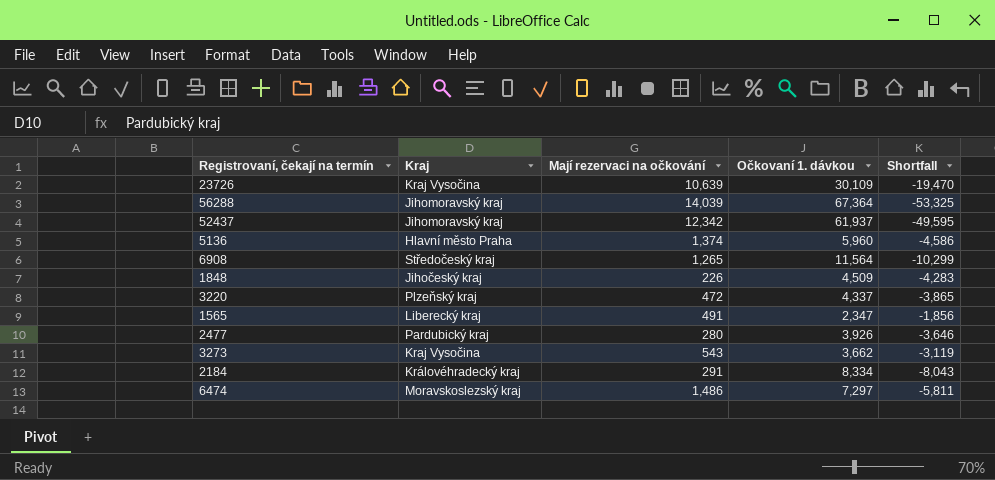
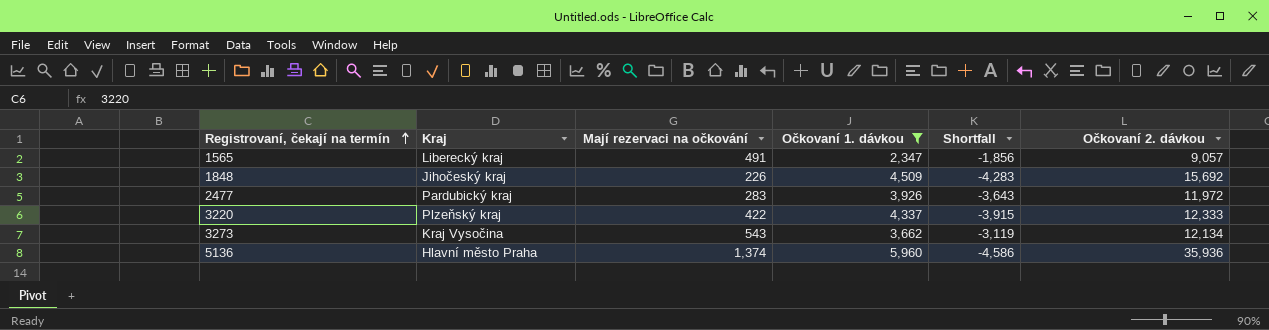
filter: none -> Očkovaní 1. dávkou <= 5,960
row order: none -> Registrovaní, čekají na termín ascending
column Očkovaní 2. dávkou | position: none -> 6
2477 | Mají rezervaci na očkování: 280 -> 283
2477 | Shortfall: -3,646 -> -3,643
3220 | Mají rezervaci na očkování: 472 -> 422
3220 | Shortfall: -3,865 -> -3,915

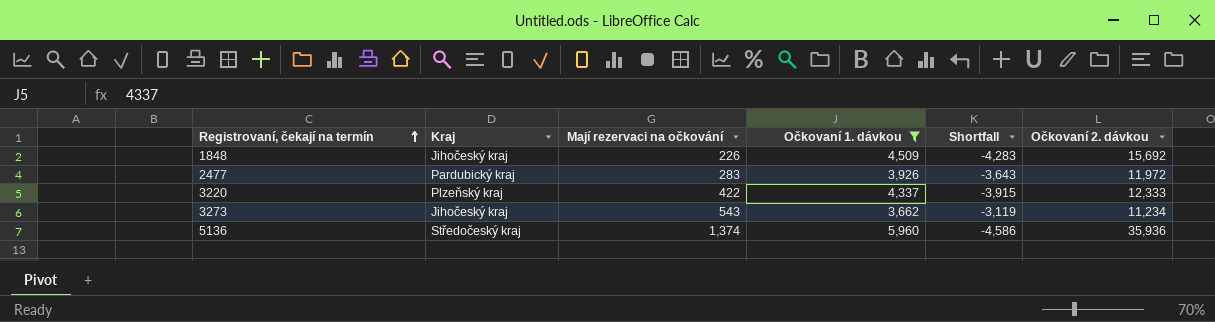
row 1565: Liberecký kraj | 491 | 2,347 | -1,856 | 9,057 -> none
3273 | Kraj: Kraj Vysočina -> Jihočeský kraj
3273 | Očkovaní 2. dávkou: 12,134 -> 11,234
5136 | Kraj: Hlavní město Praha -> Středočeský kraj

